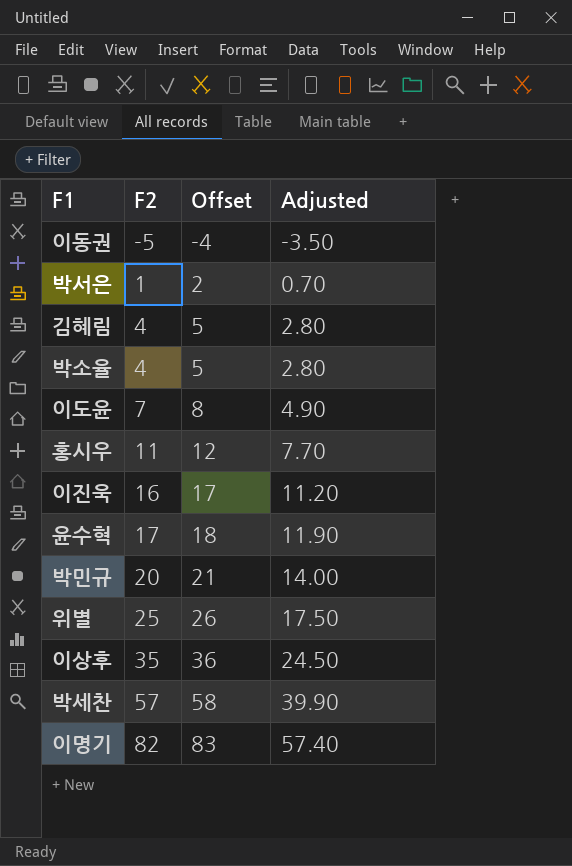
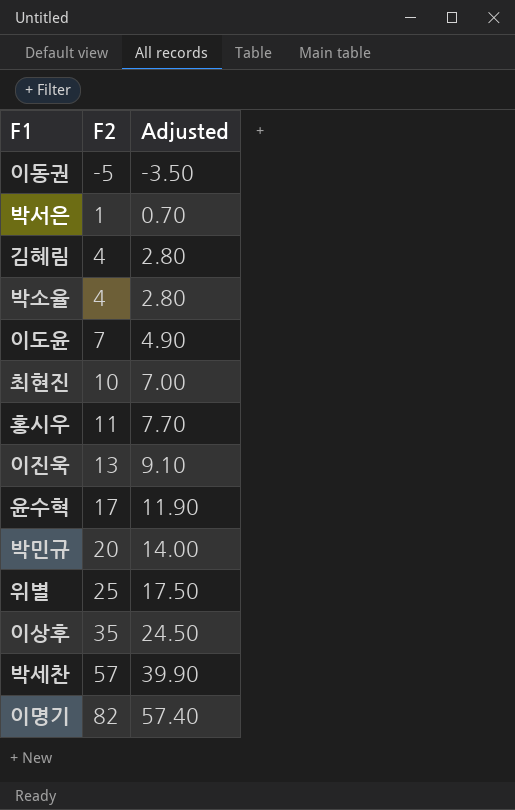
column Offset | formula: [F2] + 1 -> none
row 최현진: none -> 10 | 7.00
이진욱 | F2: 16 -> 13
이진욱 | Adjusted: 11.20 -> 9.10

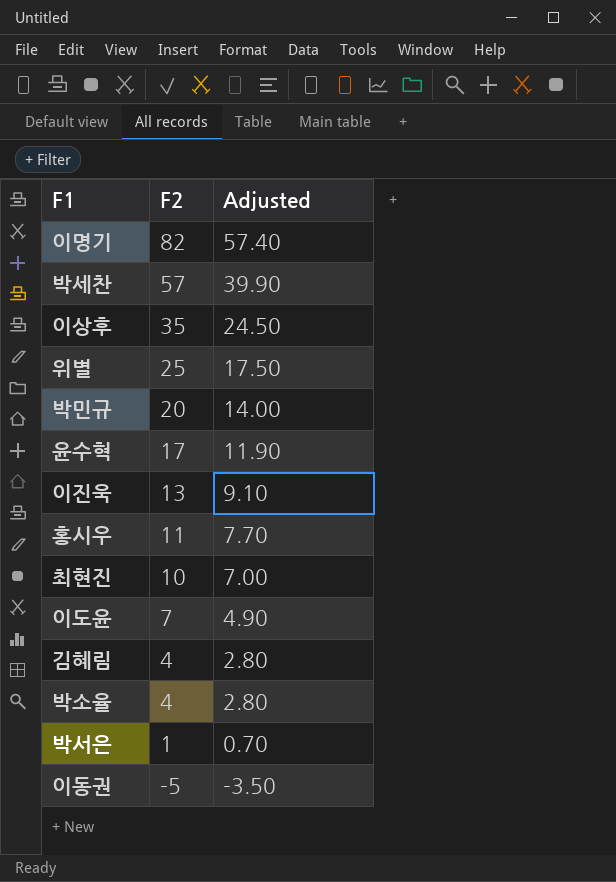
row order: F2 ascending -> F2 descending

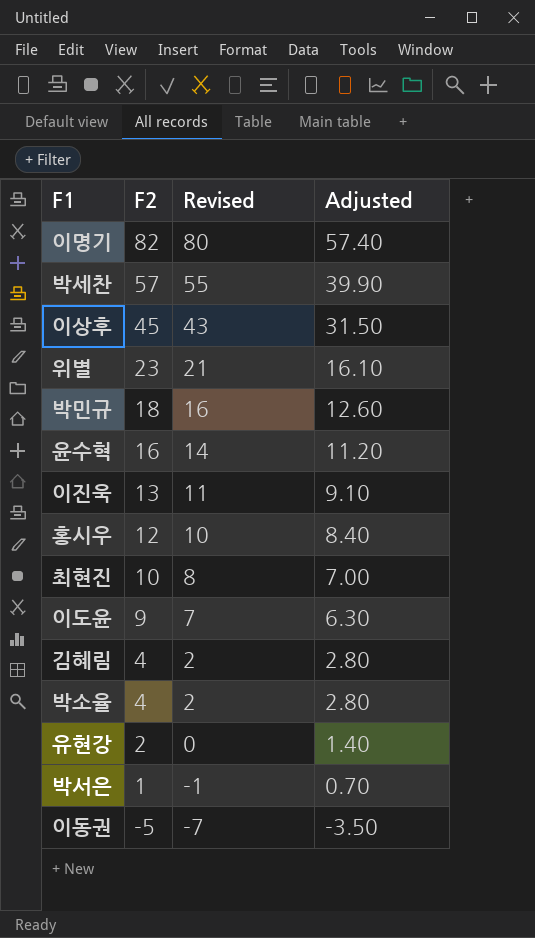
column Revised | formula: none -> [F2] - 2
이상후 | F2: 35 -> 45
이상후 | Adjusted: 24.50 -> 31.50
위별 | F2: 25 -> 23
위별 | Adjusted: 17.50 -> 16.10
박민규 | F2: 20 -> 18
박민규 | Adjusted: 14.00 -> 12.60
윤수혁 | F2: 17 -> 16
윤수혁 | Adjusted: 11.90 -> 11.20
홍시우 | F2: 11 -> 12
홍시우 | Adjusted: 7.70 -> 8.40
이도윤 | F2: 7 -> 9
이도윤 | Adjusted: 4.90 -> 6.30
row 유현강: none -> 2 | 0 | 1.40

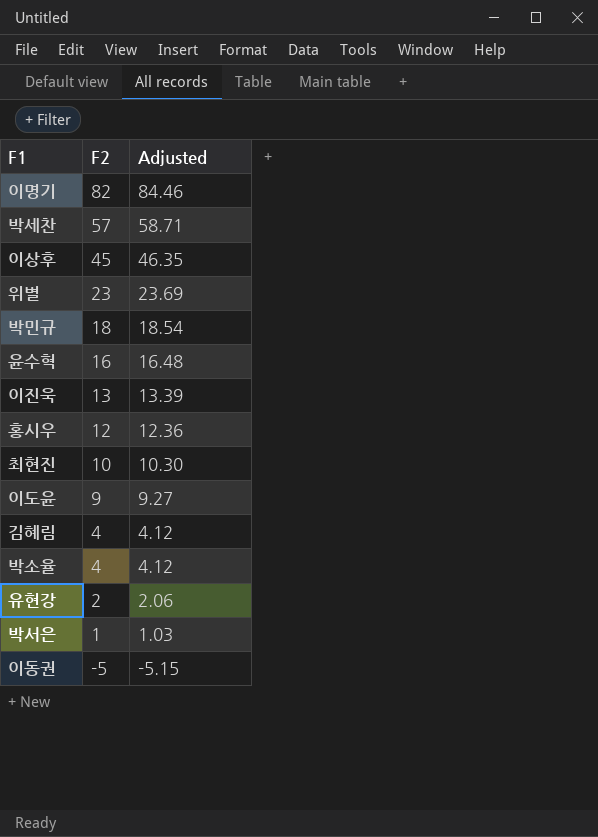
column Revised | formula: [F2] - 2 -> none
column Adjusted | formula: [F2] * 0.7 -> [F2] * 1.03

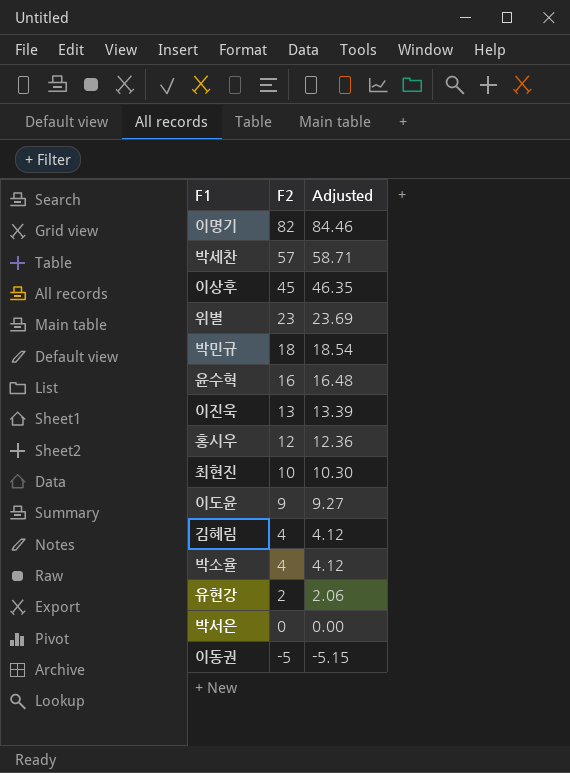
박서은 | F2: 1 -> 0
박서은 | Adjusted: 1.03 -> 0.00

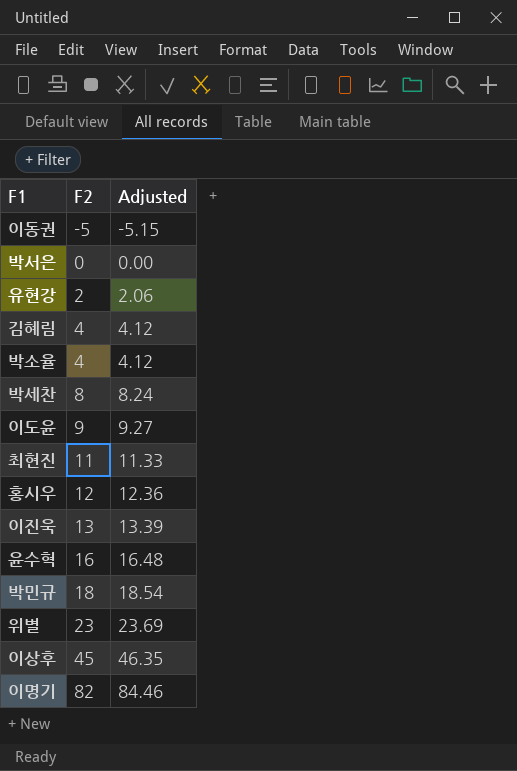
row order: F2 descending -> F2 ascending
박세찬 | F2: 57 -> 8
박세찬 | Adjusted: 58.71 -> 8.24
최현진 | F2: 10 -> 11
최현진 | Adjusted: 10.30 -> 11.33

